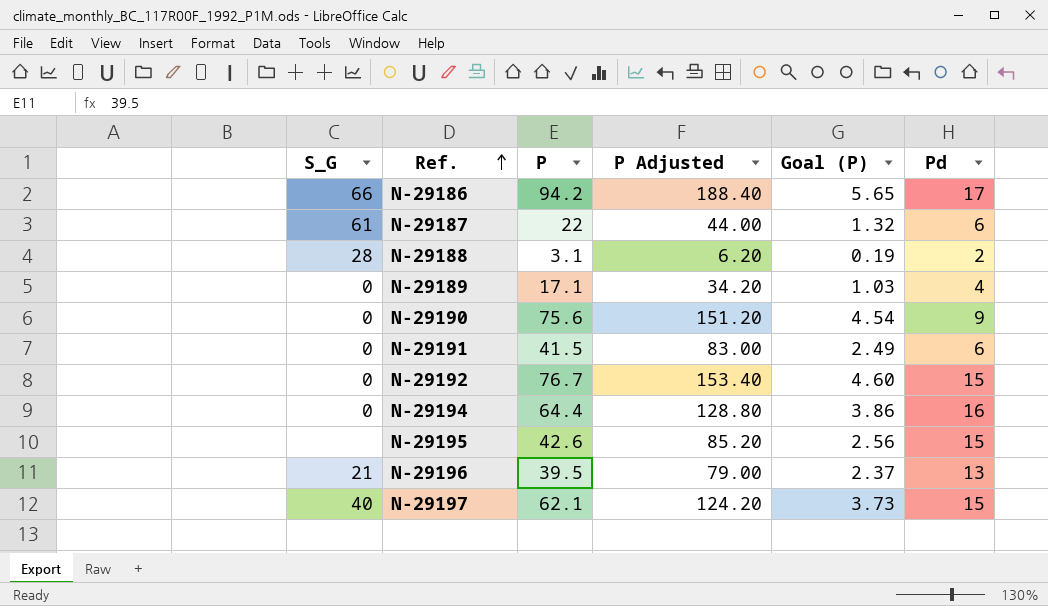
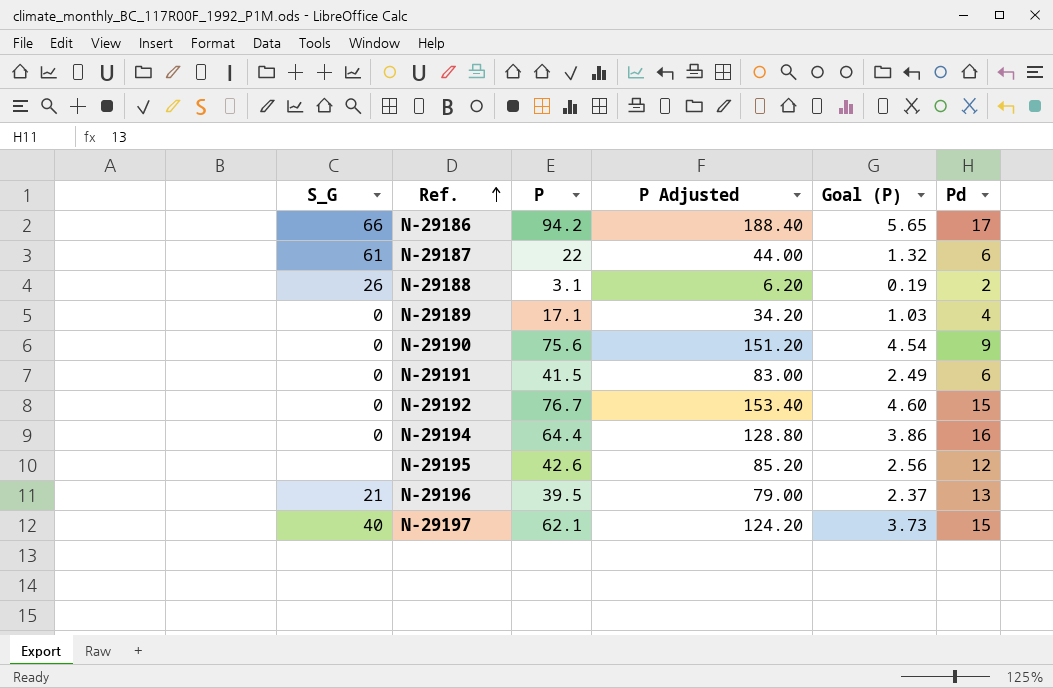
N-29188 | S_G: 28 -> 26
N-29195 | Pd: 15 -> 12

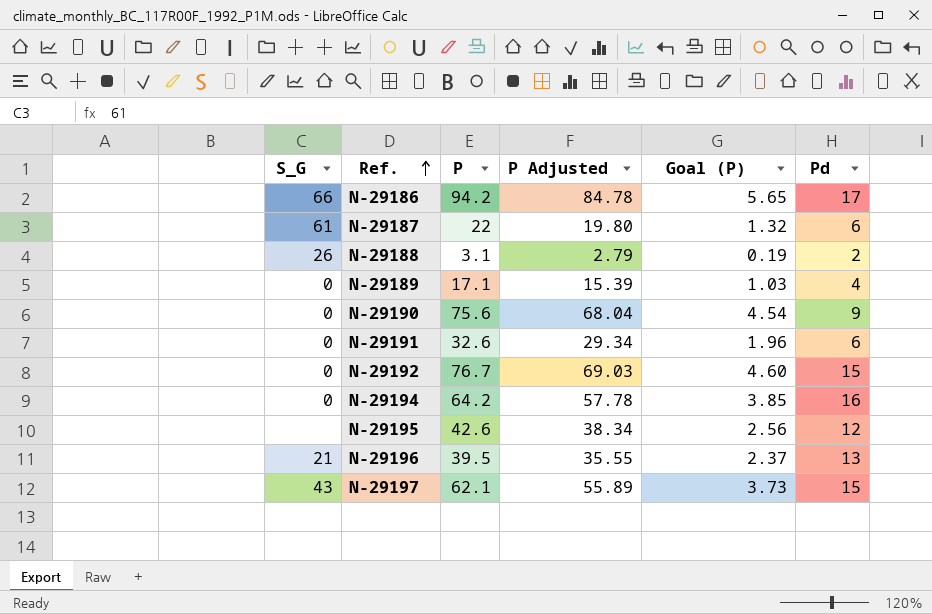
column P Adjusted | formula: [P] * 2 -> [P] * 0.9
N-29191 | P: 41.5 -> 32.6
N-29191 | Goal (P): 2.49 -> 1.96
N-29194 | P: 64.4 -> 64.2
N-29194 | Goal (P): 3.86 -> 3.85
N-29197 | S_G: 40 -> 43

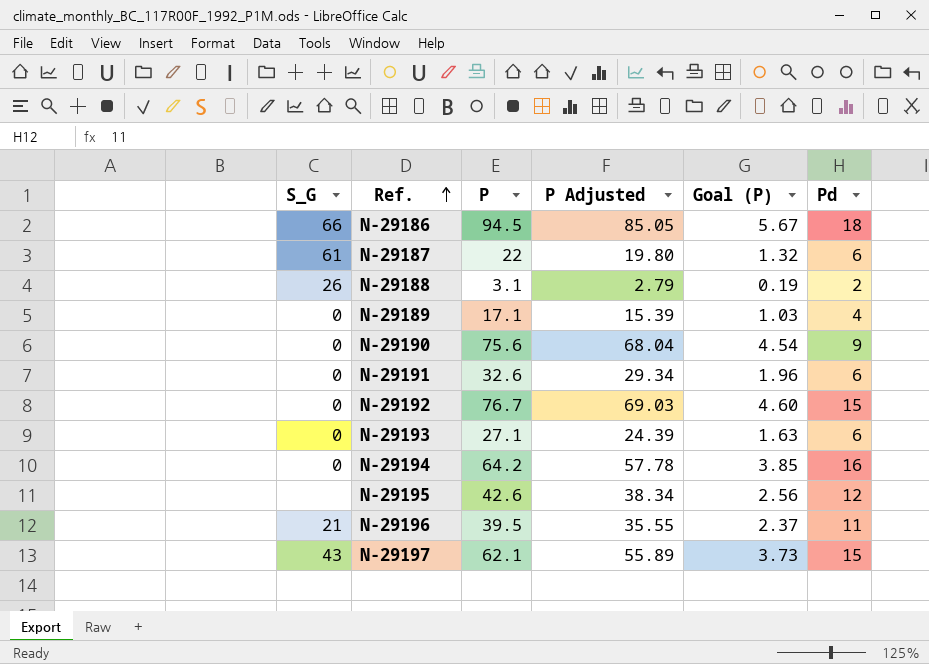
N-29186 | P: 94.2 -> 94.5
N-29186 | P Adjusted: 84.78 -> 85.05
N-29186 | Goal (P): 5.65 -> 5.67
N-29186 | Pd: 17 -> 18
row N-29193: none -> 0 | 27.1 | 24.39 | 1.63 | 6
N-29196 | Pd: 13 -> 11

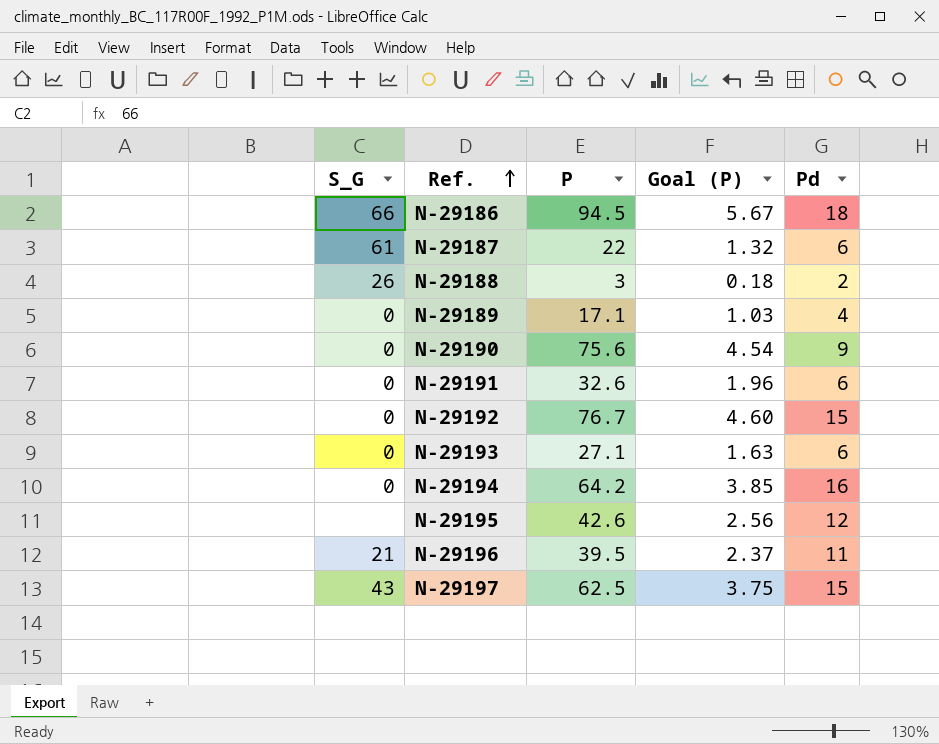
column P Adjusted | formula: [P] * 0.9 -> none
N-29188 | P: 3.1 -> 3
N-29188 | Goal (P): 0.19 -> 0.18
N-29197 | P: 62.1 -> 62.5
N-29197 | Goal (P): 3.73 -> 3.75

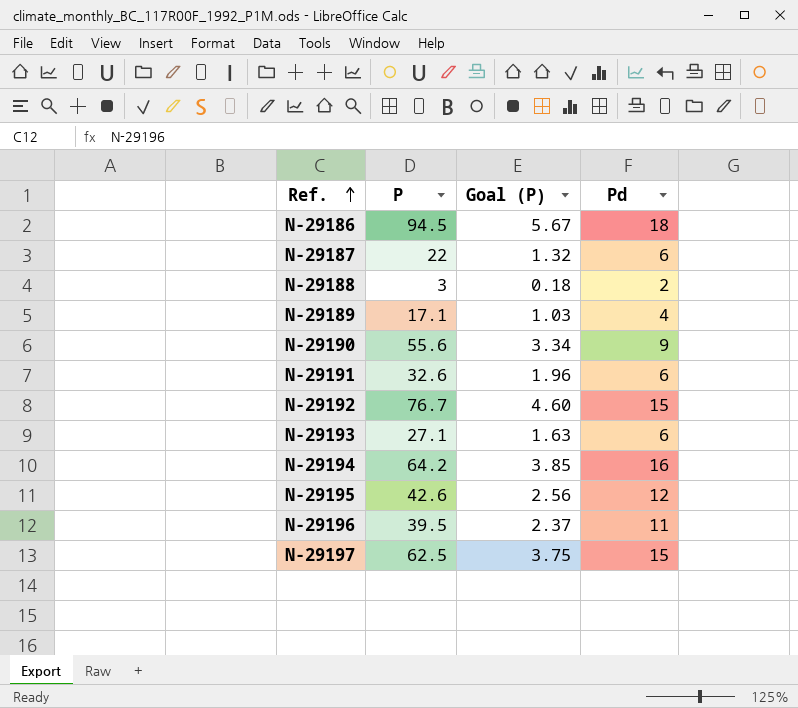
column S_G | position: 1 -> none
N-29190 | P: 75.6 -> 55.6
N-29190 | Goal (P): 4.54 -> 3.34

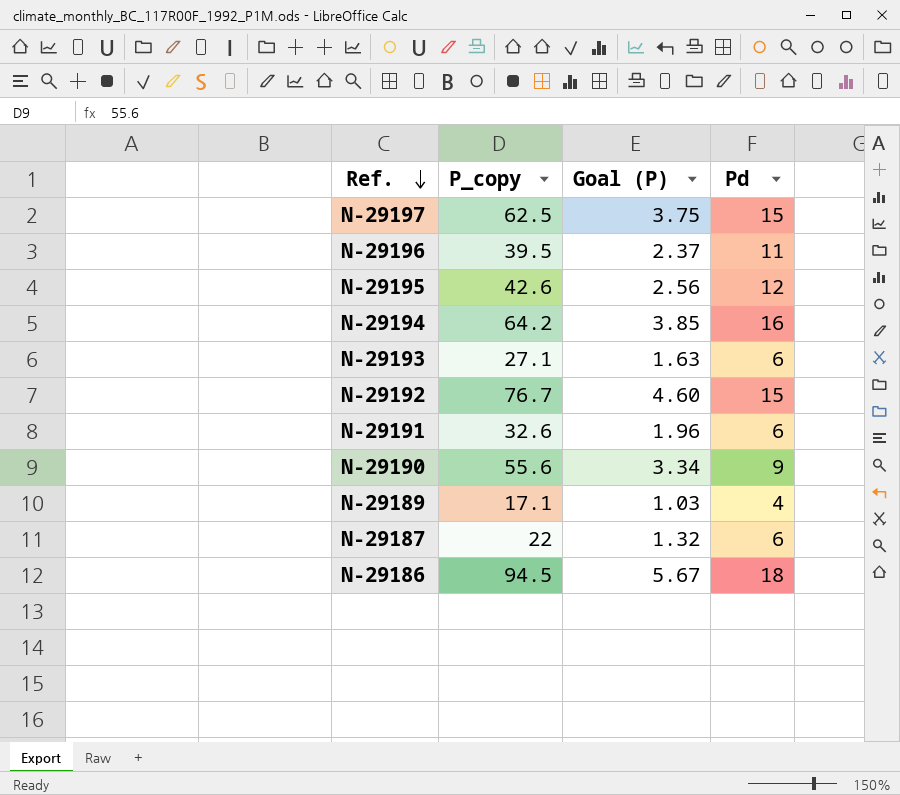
row order: Ref. ascending -> Ref. descending
column name: P -> P_copy
row N-29188: 3 | 0.18 | 2 -> none

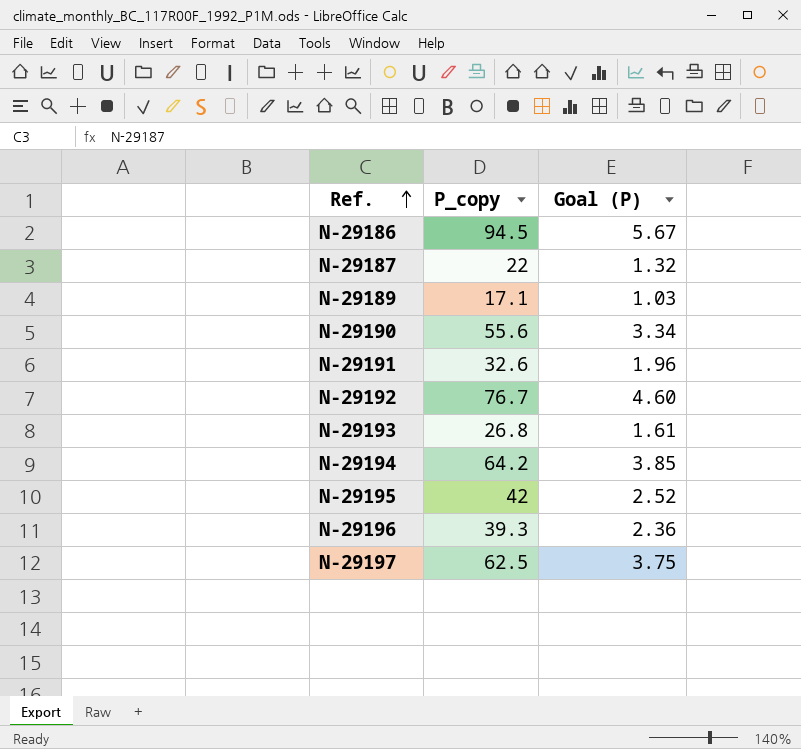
row order: Ref. descending -> Ref. ascending
column Pd | position: 4 -> none
N-29193 | P_copy: 27.1 -> 26.8
N-29193 | Goal (P): 1.63 -> 1.61
N-29195 | P_copy: 42.6 -> 42
N-29195 | Goal (P): 2.56 -> 2.52
N-29196 | P_copy: 39.5 -> 39.3
N-29196 | Goal (P): 2.37 -> 2.36

